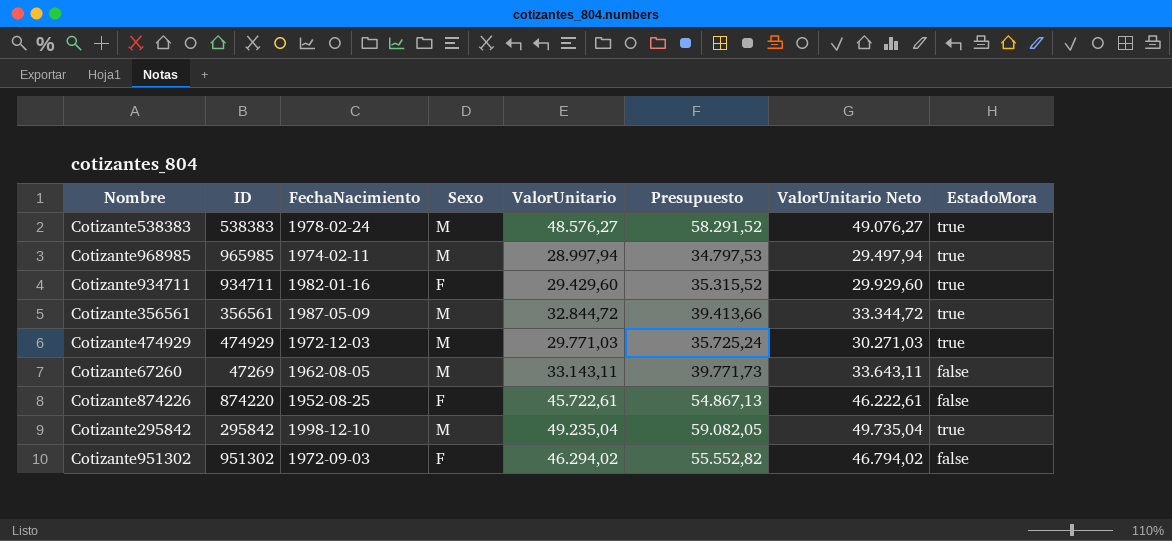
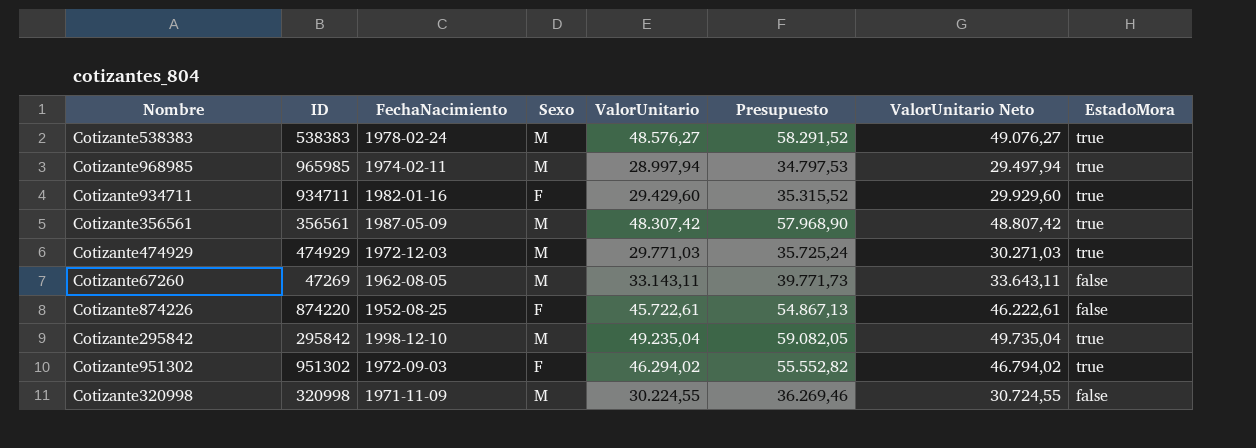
Cotizante356561 | ValorUnitario: 32.844,72 -> 48.307,42
Cotizante356561 | Presupuesto: 39.413,66 -> 57.968,90
Cotizante356561 | ValorUnitario Neto: 33.344,72 -> 48.807,42
Cotizante951302 | EstadoMora: false -> true
row Cotizante320998: none -> 320998 | 1971-11-09 | M | 30.224,55 | 36.269,46 | 30.724,55 | false

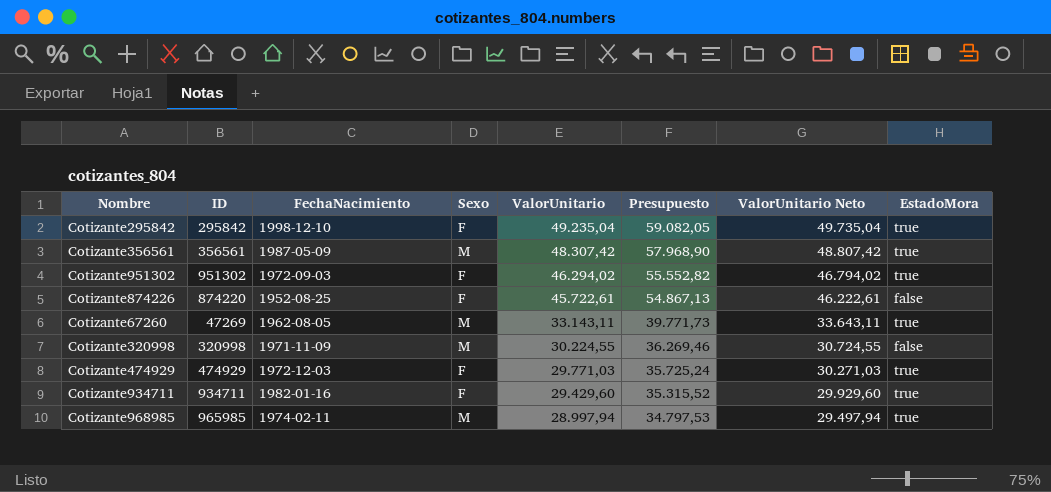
row order: none -> ValorUnitario descending
row Cotizante538383: 538383 | 1978-02-24 | M | 48.576,27 | 58.291,52 | 49.076,27 | true -> none
Cotizante295842 | Sexo: M -> F
Cotizante67260 | EstadoMora: false -> true
Cotizante474929 | Sexo: M -> F

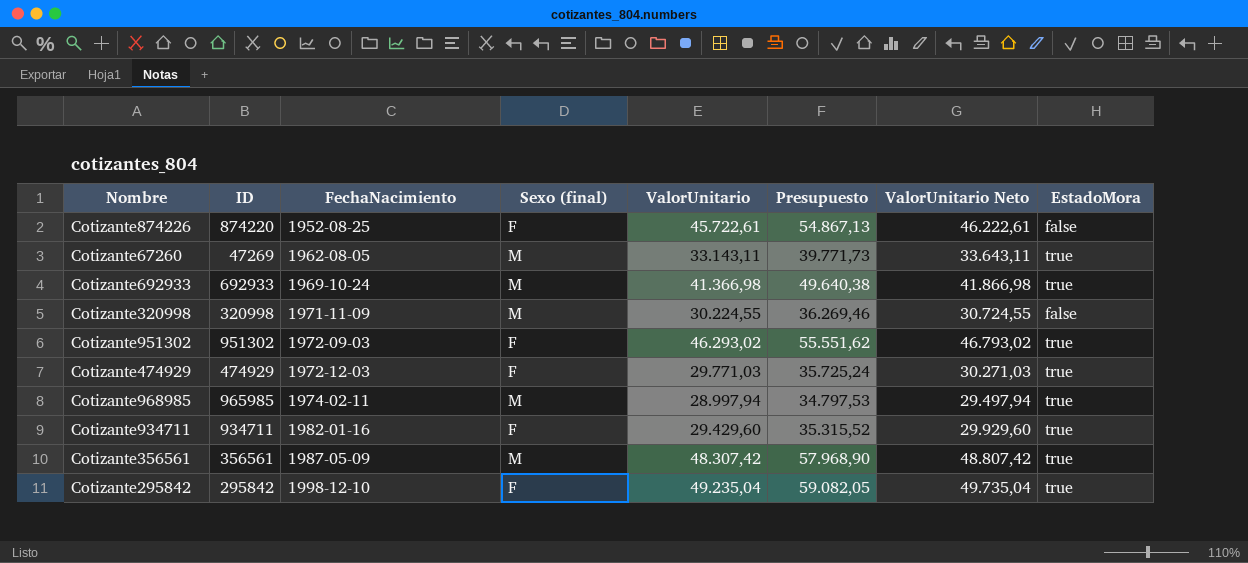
row order: ValorUnitario descending -> FechaNacimiento ascending
column name: Sexo -> Sexo (final)
row Cotizante692933: none -> 692933 | 1969-10-24 | M | 41.366,98 | 49.640,38 | 41.866,98 | true
Cotizante951302 | ValorUnitario: 46.294,02 -> 46.293,02
Cotizante951302 | Presupuesto: 55.552,82 -> 55.551,62
Cotizante951302 | ValorUnitario Neto: 46.794,02 -> 46.793,02

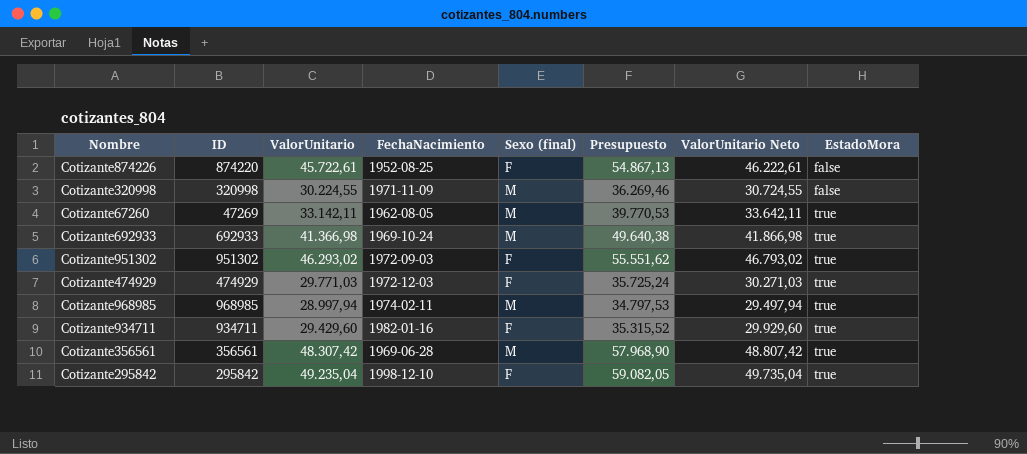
row order: FechaNacimiento ascending -> EstadoMora ascending
column ValorUnitario | position: 5 -> 3
Cotizante67260 | ValorUnitario: 33.143,11 -> 33.142,11
Cotizante67260 | Presupuesto: 39.771,73 -> 39.770,53
Cotizante67260 | ValorUnitario Neto: 33.643,11 -> 33.642,11
Cotizante968985 | ID: 965985 -> 968985
Cotizante356561 | FechaNacimiento: 1987-05-09 -> 1969-06-28

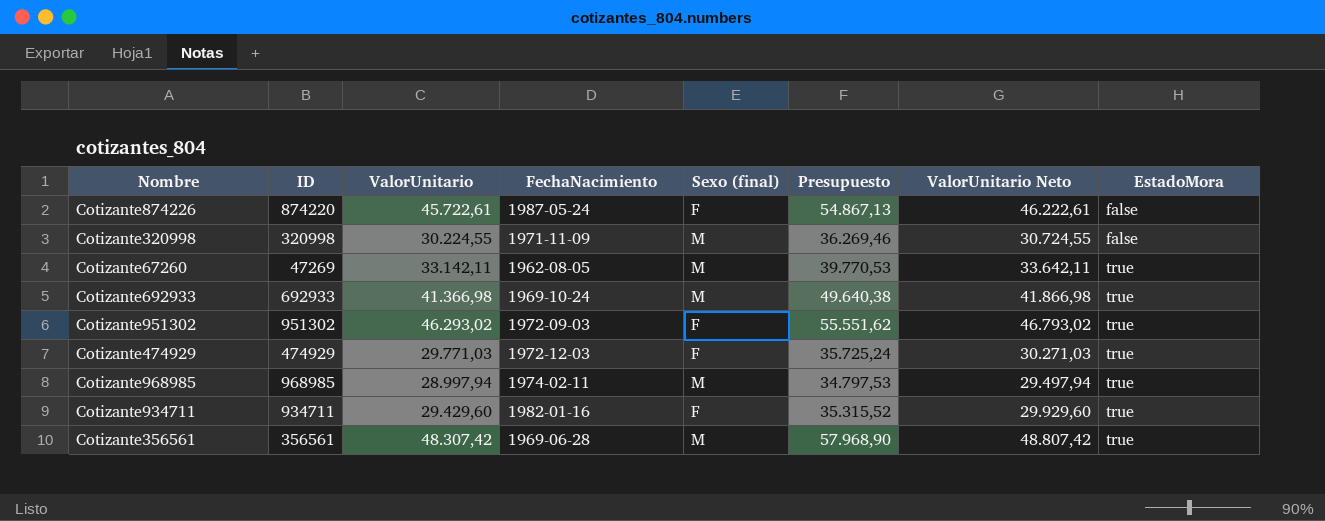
row Cotizante295842: 295842 | 49.235,04 | 1998-12-10 | F | 59.082,05 | 49.735,04 | true -> none
Cotizante874226 | FechaNacimiento: 1952-08-25 -> 1987-05-24

